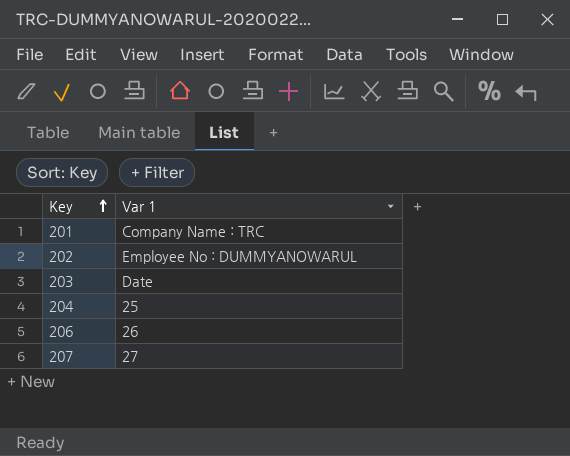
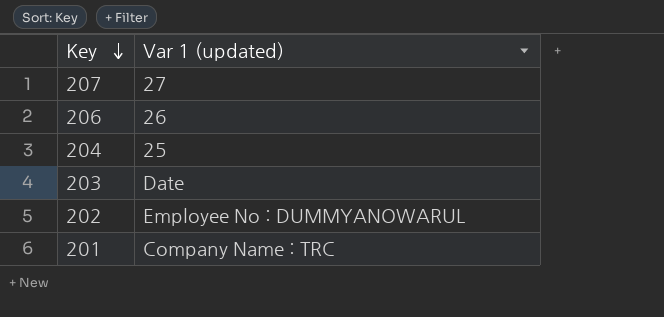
row order: Key ascending -> Key descending
column name: Var 1 -> Var 1 (updated)

